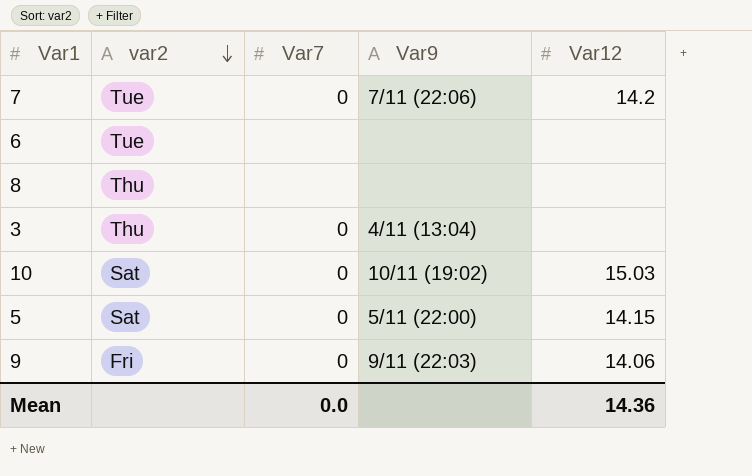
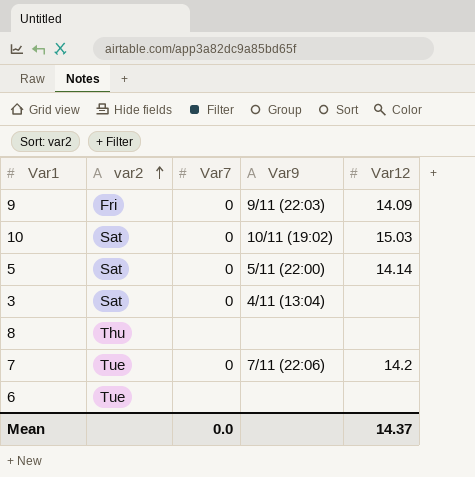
row order: var2 descending -> var2 ascending
9 | Var12: 14.06 -> 14.09
5 | Var12: 14.15 -> 14.14
3 | var2: Thu -> Sat
Mean | Var12: 14.36 -> 14.37

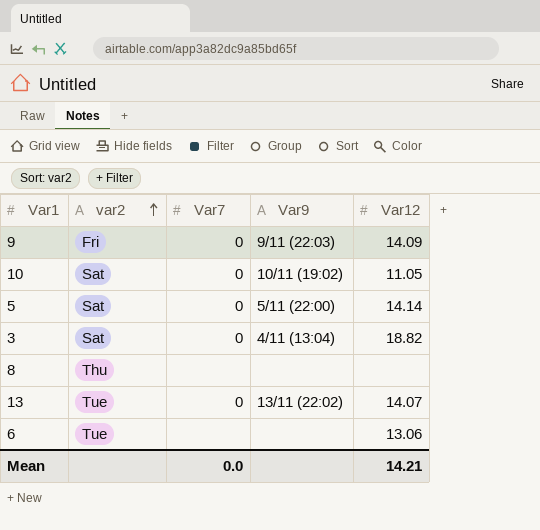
row 7: Tue | 0 | 7/11 (22:06) | 14.2 -> none
10 | Var12: 15.03 -> 11.05
3 | Var12: none -> 18.82
row 13: none -> Tue | 0 | 13/11 (22:02) | 14.07
6 | Var12: none -> 13.06
Mean | Var12: 14.37 -> 14.21

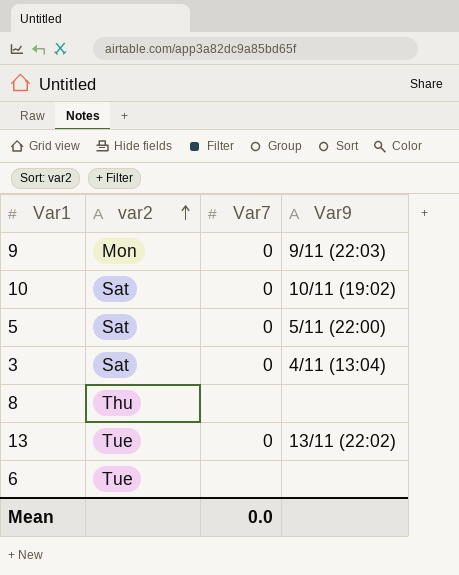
column Var12 | position: 5 -> none
9 | var2: Fri -> Mon

